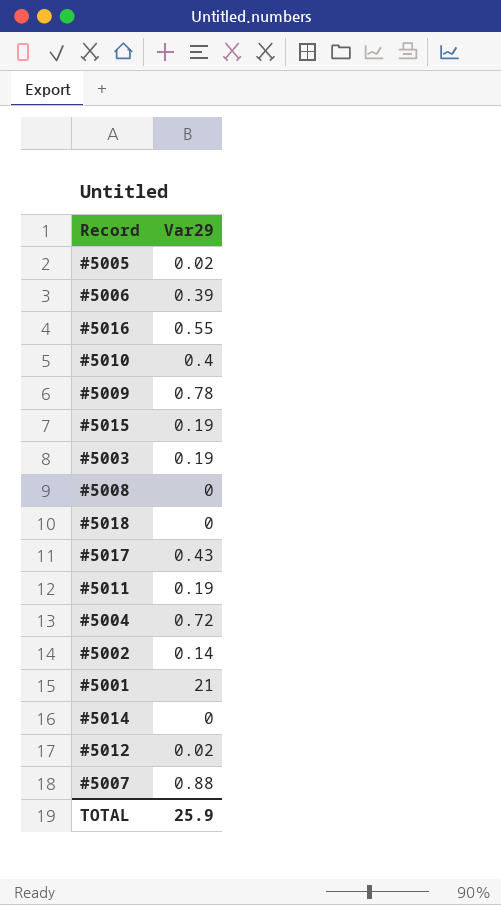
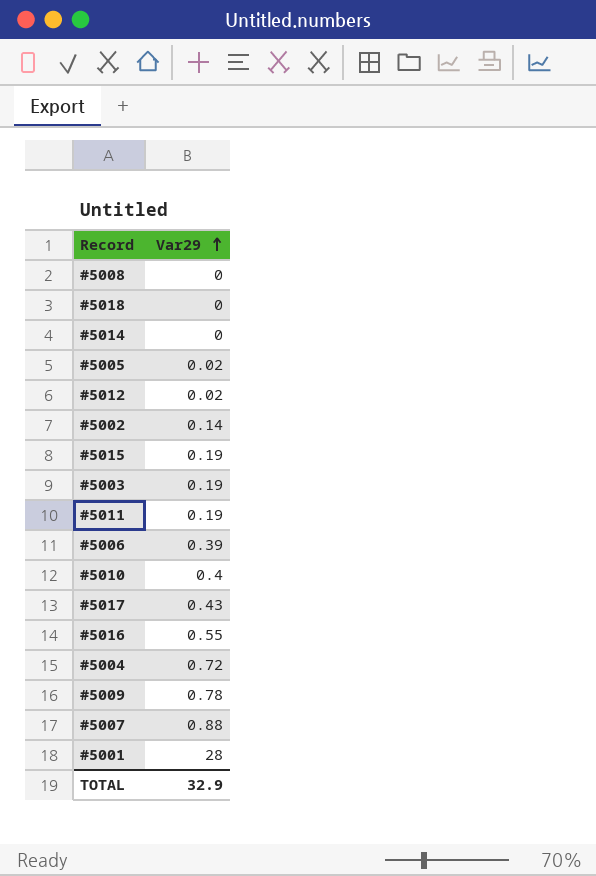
row order: none -> Var29 ascending
#5001 | Var29: 21 -> 28
TOTAL | Var29: 25.9 -> 32.9

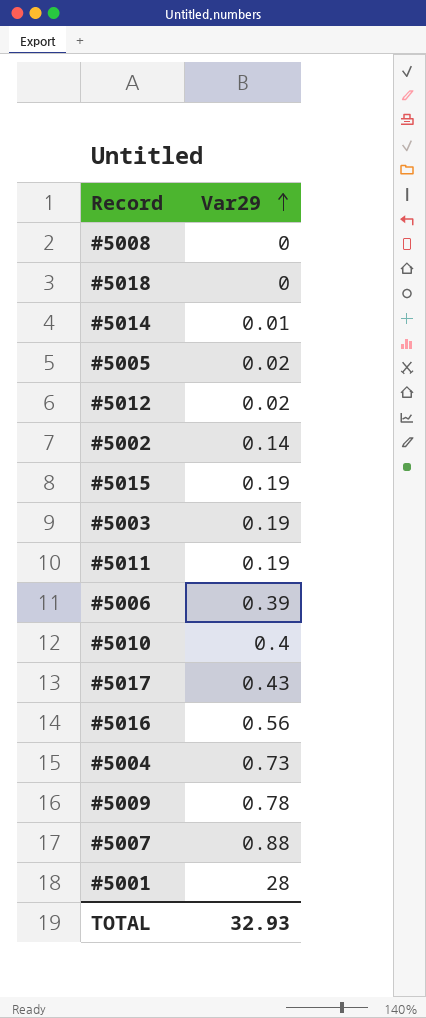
#5014 | Var29: 0 -> 0.01
#5016 | Var29: 0.55 -> 0.56
#5004 | Var29: 0.72 -> 0.73
TOTAL | Var29: 32.9 -> 32.93

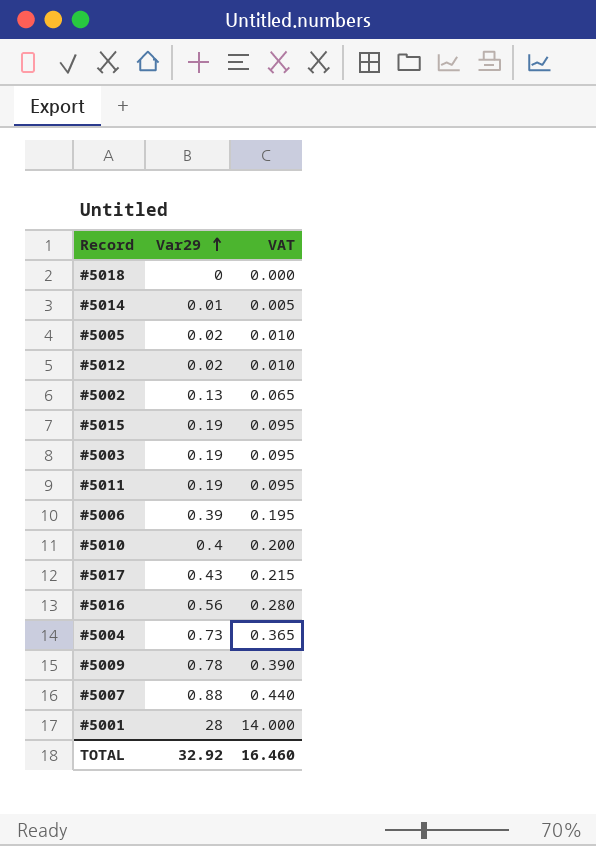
column VAT | formula: none -> [Var29] * 0.5
row #5008: 0 -> none
#5002 | Var29: 0.14 -> 0.13
TOTAL | Var29: 32.93 -> 32.92

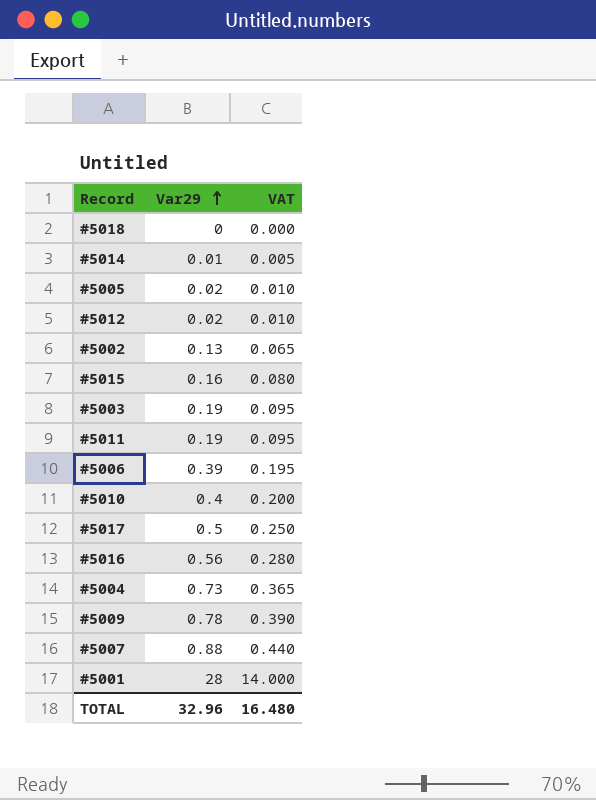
#5015 | Var29: 0.19 -> 0.16
#5015 | VAT: 0.095 -> 0.080
#5017 | Var29: 0.43 -> 0.5
#5017 | VAT: 0.215 -> 0.250
TOTAL | Var29: 32.92 -> 32.96
TOTAL | VAT: 16.460 -> 16.480

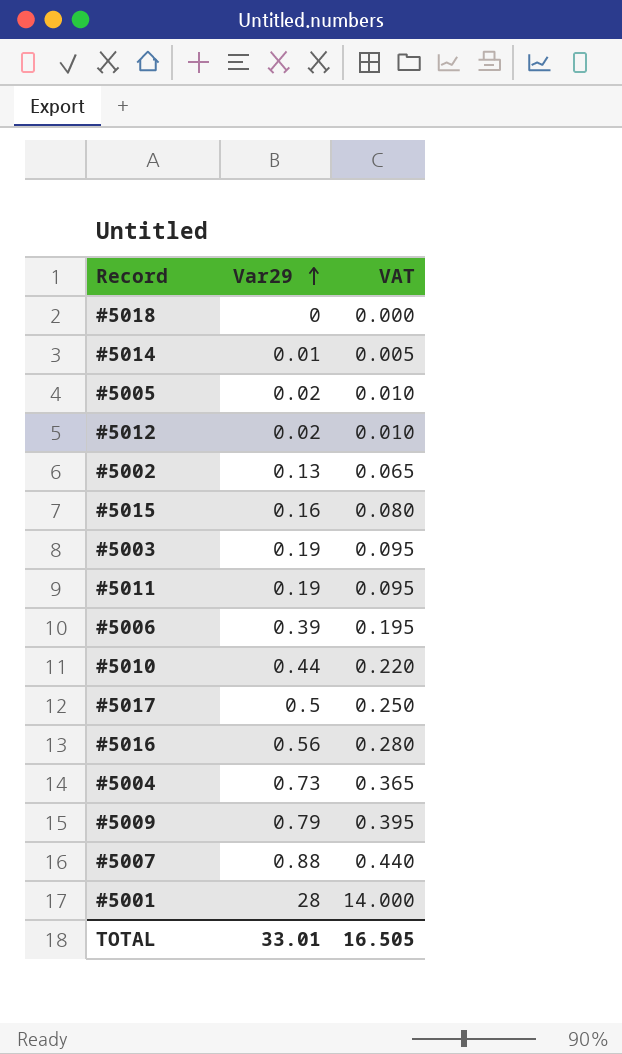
#5010 | Var29: 0.4 -> 0.44
#5010 | VAT: 0.200 -> 0.220
#5009 | Var29: 0.78 -> 0.79
#5009 | VAT: 0.390 -> 0.395
TOTAL | Var29: 32.96 -> 33.01
TOTAL | VAT: 16.480 -> 16.505

